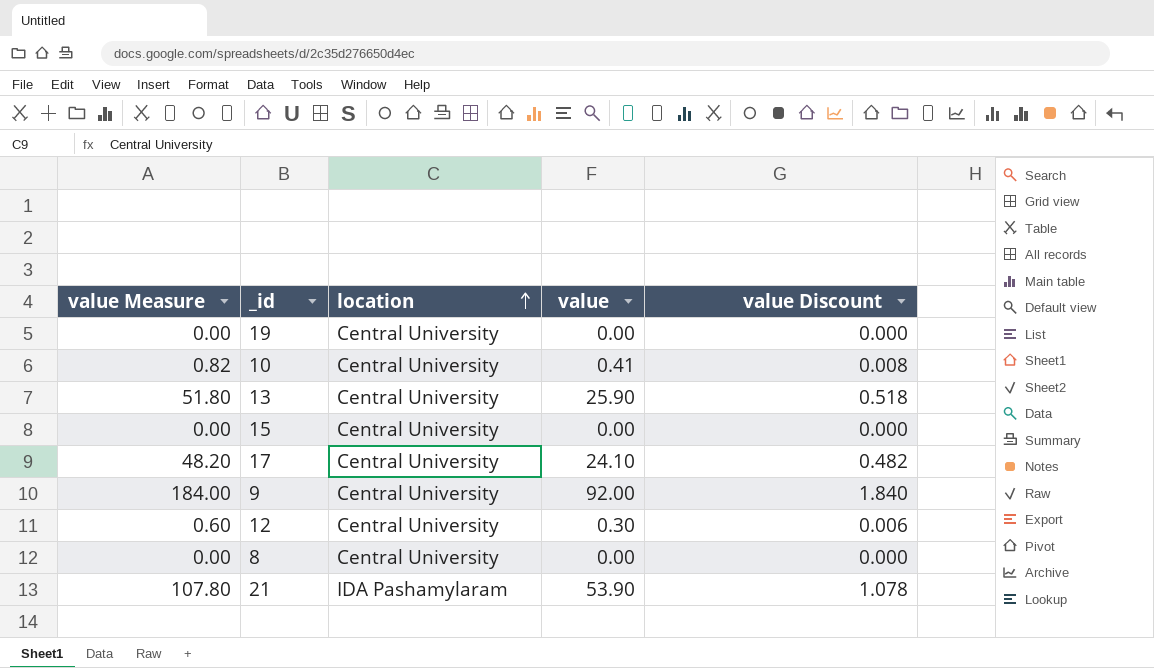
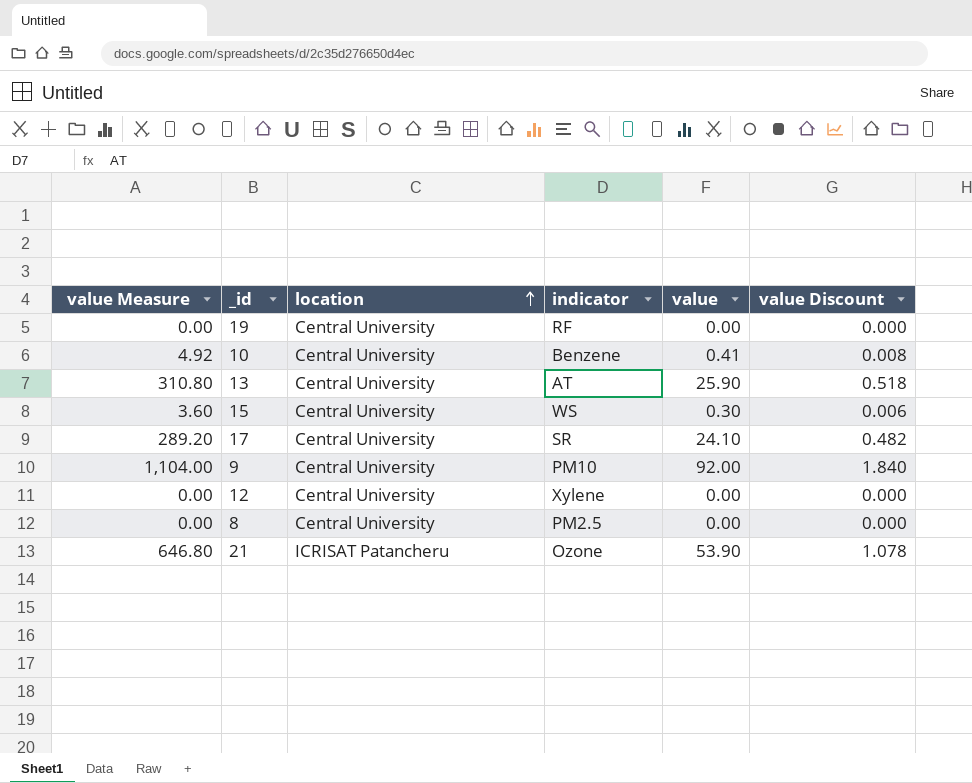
column value Measure | formula: [value] * 2 -> [value] * 12
column indicator | position: none -> 4
15 | value: 0.00 -> 0.30
15 | value Discount: 0.000 -> 0.006
12 | value: 0.30 -> 0.00
12 | value Discount: 0.006 -> 0.000
21 | location: IDA Pashamylaram -> ICRISAT Patancheru

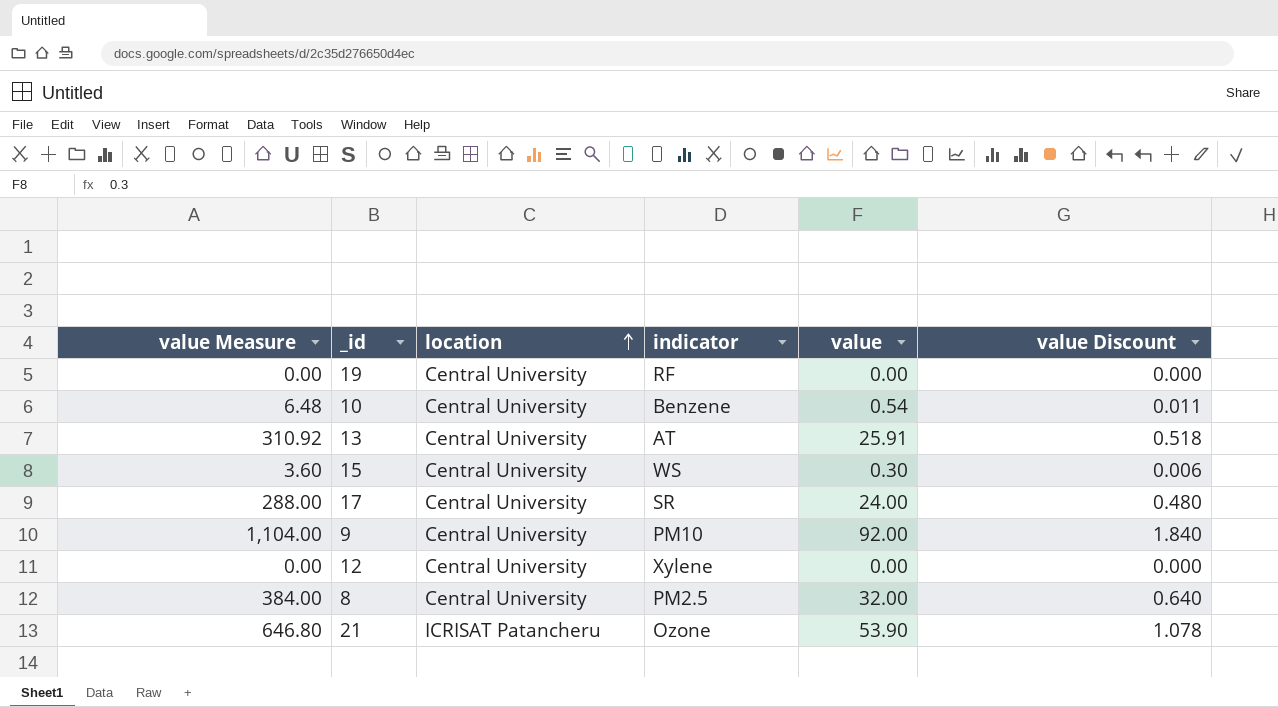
10 | value Measure: 4.92 -> 6.48
10 | value: 0.41 -> 0.54
10 | value Discount: 0.008 -> 0.011
13 | value Measure: 310.80 -> 310.92
13 | value: 25.90 -> 25.91
17 | value Measure: 289.20 -> 288.00
17 | value: 24.10 -> 24.00
17 | value Discount: 0.482 -> 0.480
8 | value Measure: 0.00 -> 384.00
8 | value: 0.00 -> 32.00
8 | value Discount: 0.000 -> 0.640

